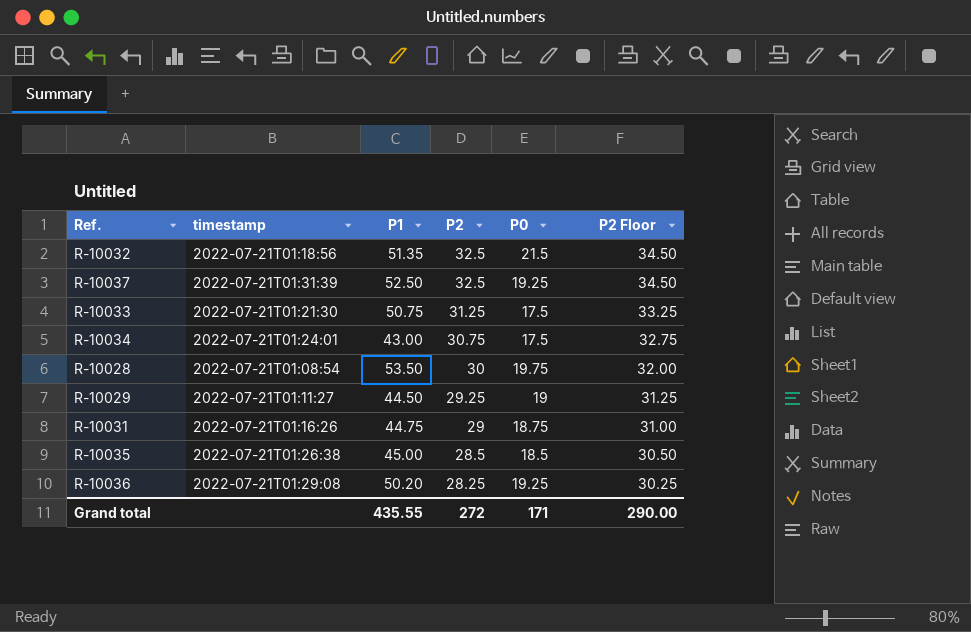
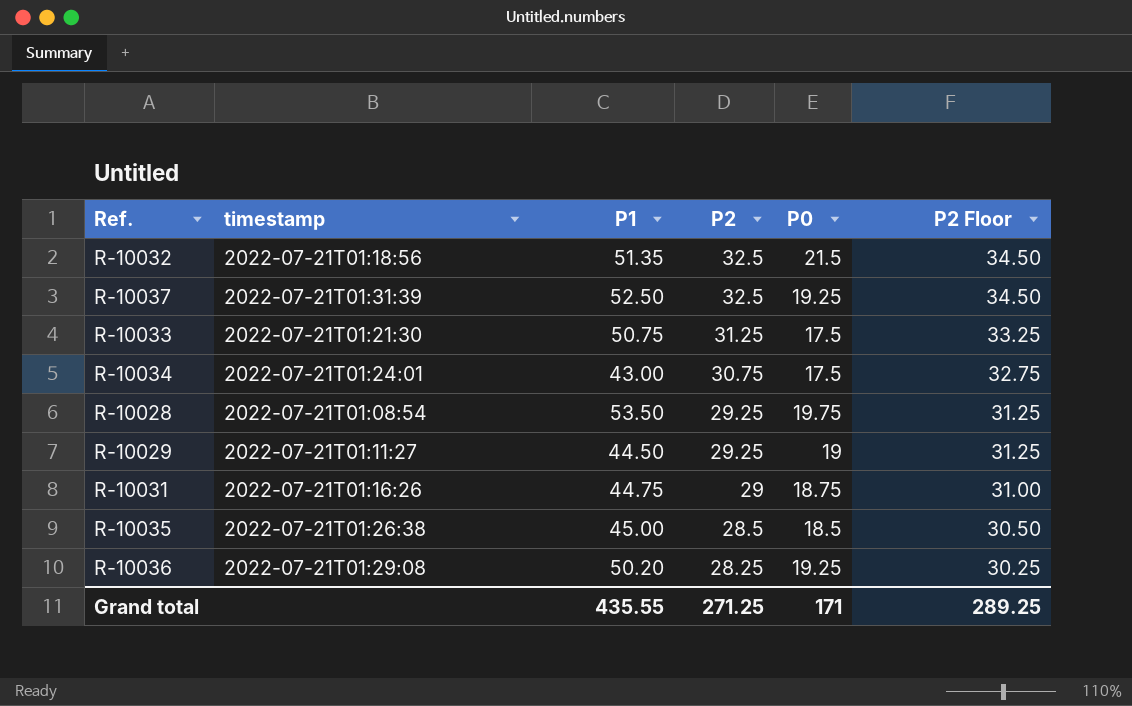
R-10028 | P2: 30 -> 29.25
R-10028 | P2 Floor: 32.00 -> 31.25
Grand total | P2: 272 -> 271.25
Grand total | P2 Floor: 290.00 -> 289.25

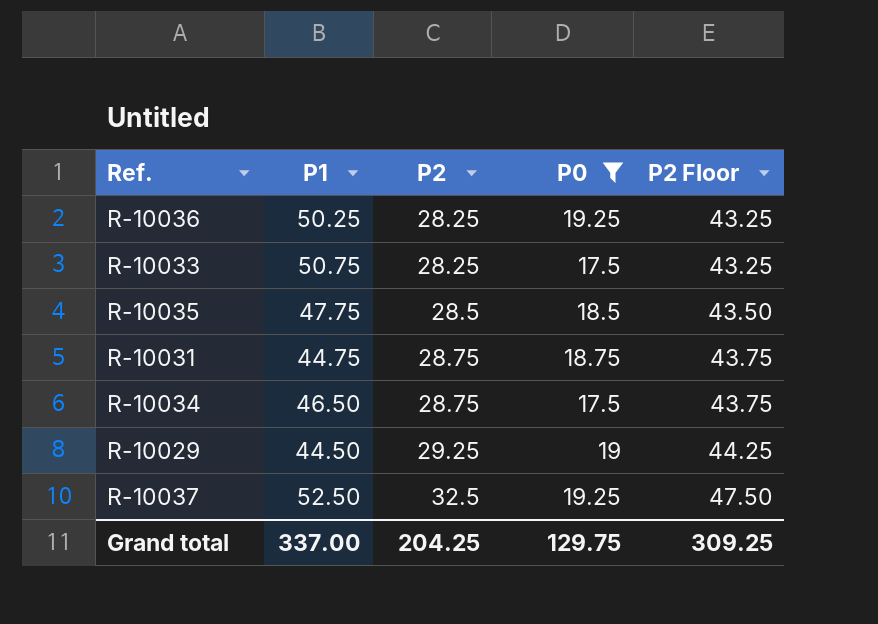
filter: none -> P0 <= 19.25
row order: P2 descending -> P2 ascending
column timestamp | position: 2 -> none
column P2 Floor | formula: [P2] + 2 -> [P2] + 15
R-10036 | P1: 50.20 -> 50.25
R-10033 | P2: 31.25 -> 28.25
R-10035 | P1: 45.00 -> 47.75
R-10031 | P2: 29 -> 28.75
R-10034 | P1: 43.00 -> 46.50
R-10034 | P2: 30.75 -> 28.75
Grand total | P1: 435.55 -> 337.00
Grand total | P2: 271.25 -> 204.25
Grand total | P0: 171 -> 129.75
Grand total | P2 Floor: 289.25 -> 309.25

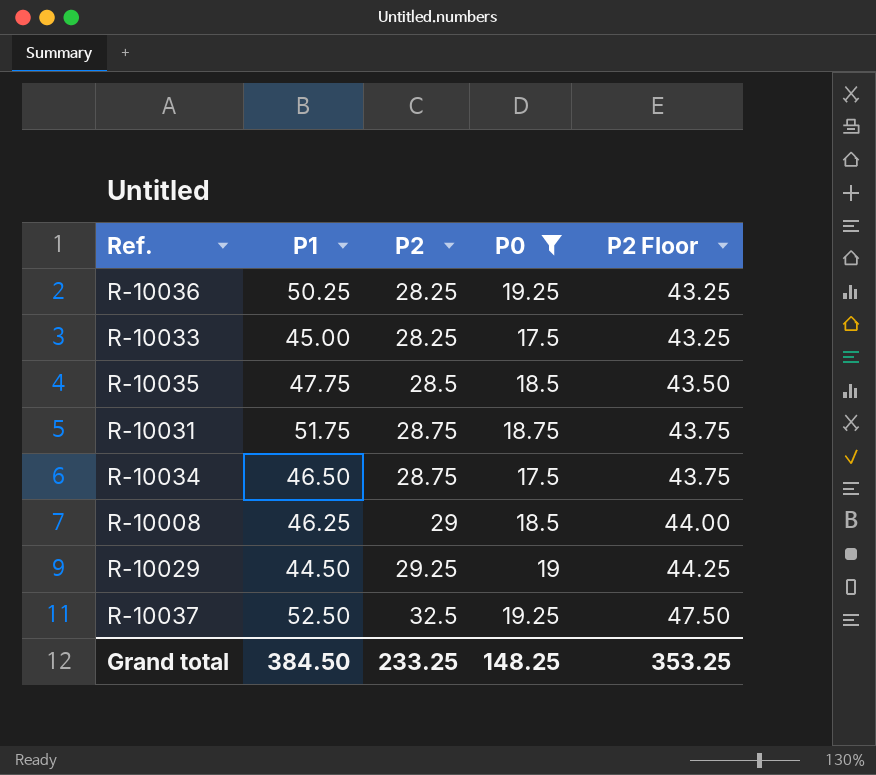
R-10033 | P1: 50.75 -> 45.00
R-10031 | P1: 44.75 -> 51.75
row R-10008: none -> 46.25 | 29 | 18.5 | 44.00
Grand total | P1: 337.00 -> 384.50
Grand total | P2: 204.25 -> 233.25
Grand total | P0: 129.75 -> 148.25
Grand total | P2 Floor: 309.25 -> 353.25

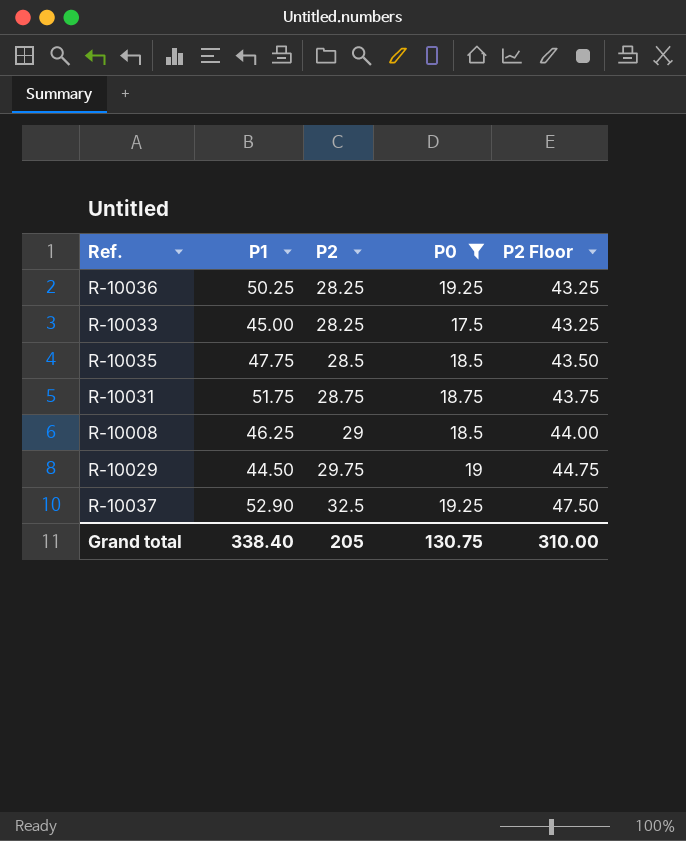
row R-10034: 46.50 | 28.75 | 17.5 | 43.75 -> none
R-10029 | P2: 29.25 -> 29.75
R-10029 | P2 Floor: 44.25 -> 44.75
R-10037 | P1: 52.50 -> 52.90
Grand total | P1: 384.50 -> 338.40
Grand total | P2: 233.25 -> 205
Grand total | P0: 148.25 -> 130.75
Grand total | P2 Floor: 353.25 -> 310.00

